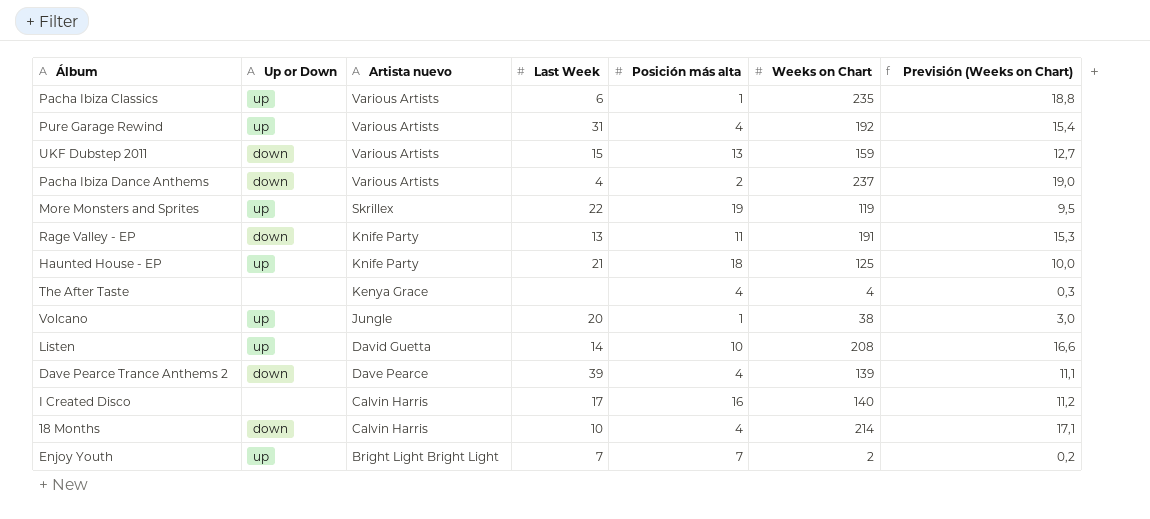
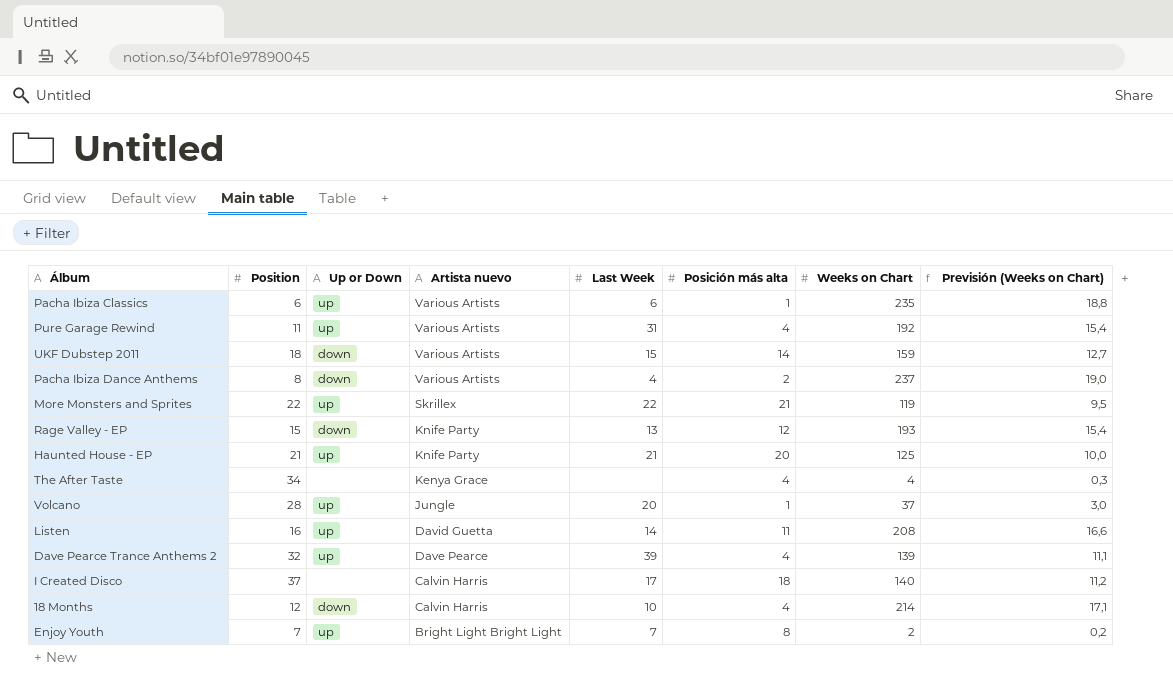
column Position | position: none -> 2
UKF Dubstep 2011 | Posición más alta: 13 -> 14
More Monsters and Sprites | Posición más alta: 19 -> 21
Rage Valley - EP | Posición más alta: 11 -> 12
Rage Valley - EP | Weeks on Chart: 191 -> 193
Rage Valley - EP | Previsión (Weeks on Chart): 15,3 -> 15,4
Haunted House - EP | Posición más alta: 18 -> 20
Volcano | Weeks on Chart: 38 -> 37
Listen | Posición más alta: 10 -> 11
Dave Pearce Trance Anthems 2 | Up or Down: down -> up
I Created Disco | Posición más alta: 16 -> 18
Enjoy Youth | Posición más alta: 7 -> 8

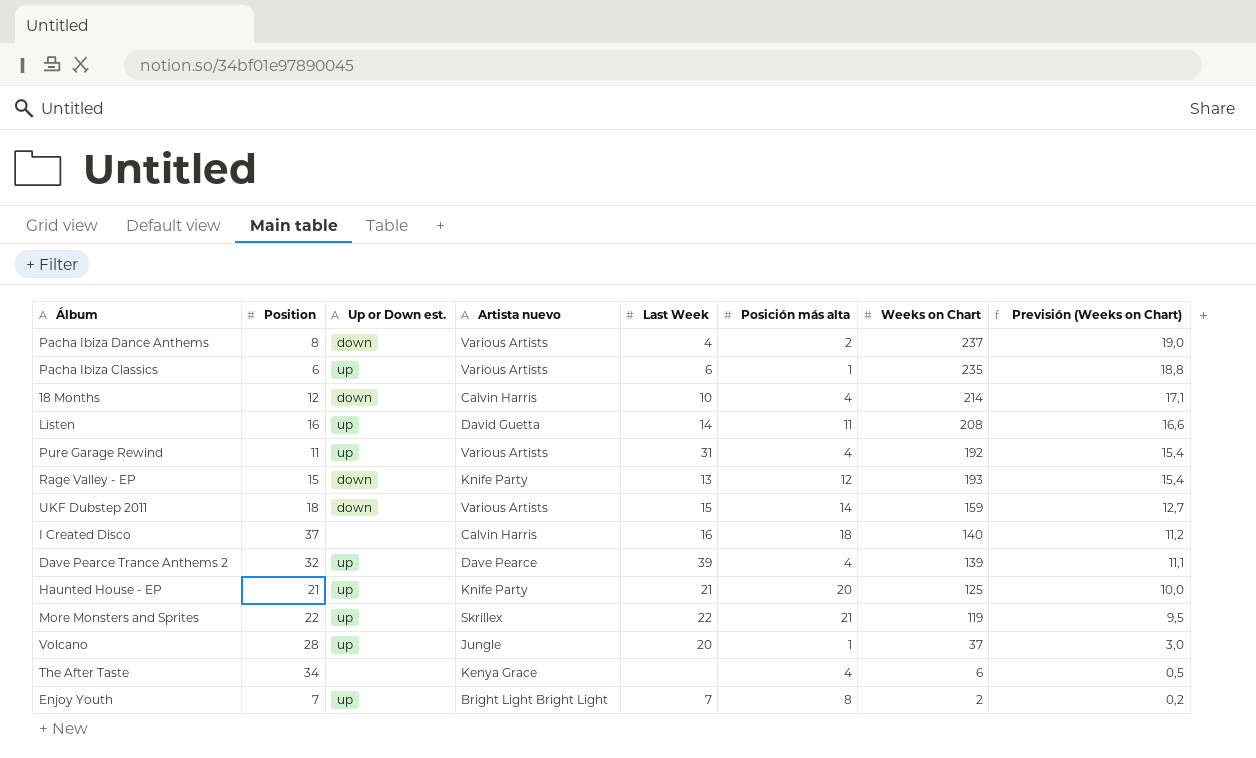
row order: Artista nuevo descending -> Previsión (Weeks on Chart) descending
column name: Up or Down -> Up or Down est.
I Created Disco | Last Week: 17 -> 16
The After Taste | Weeks on Chart: 4 -> 6
The After Taste | Previsión (Weeks on Chart): 0,3 -> 0,5

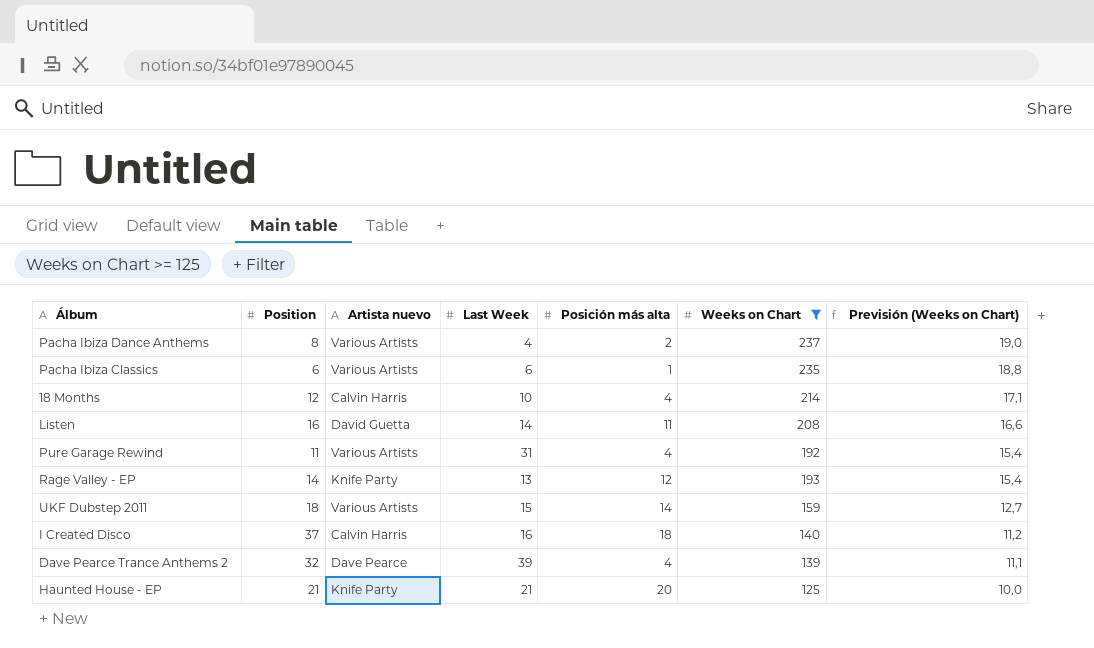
filter: none -> Weeks on Chart >= 125
column Up or Down est. | position: 3 -> none
Rage Valley - EP | Position: 15 -> 14

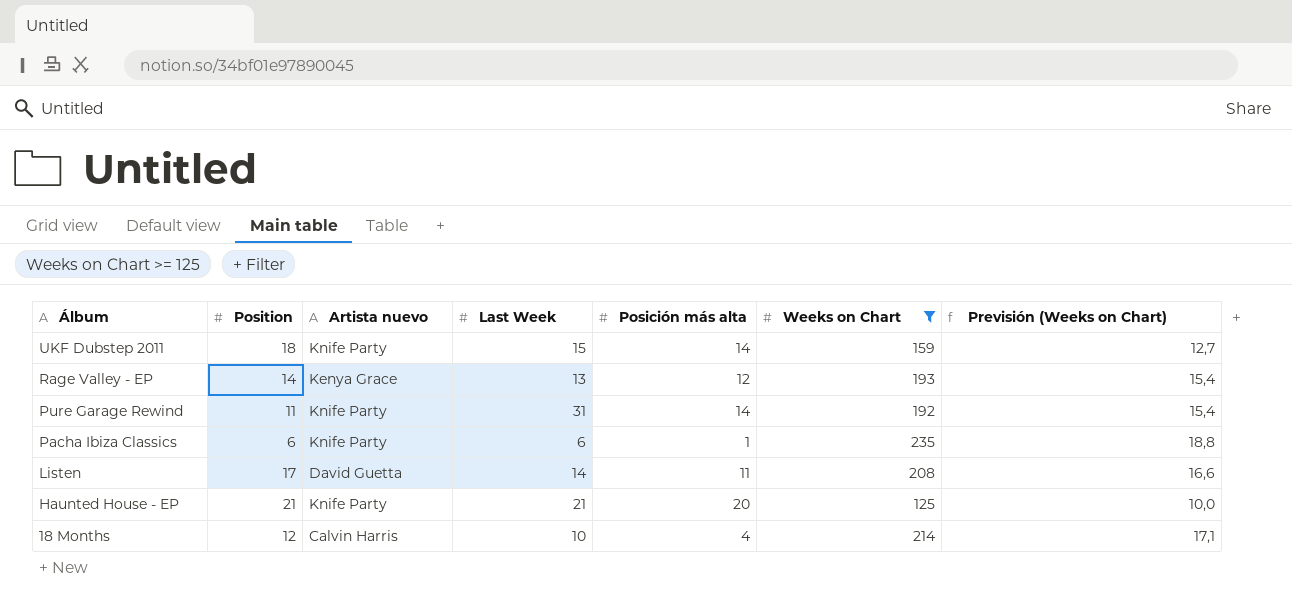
row order: Previsión (Weeks on Chart) descending -> Álbum descending
row Pacha Ibiza Dance Anthems: 8 | Various Artists | 4 | 2 | 237 | 19,0 -> none
row I Created Disco: 37 | Calvin Harris | 16 | 18 | 140 | 11,2 -> none
row Dave Pearce Trance Anthems 2: 32 | Dave Pearce | 39 | 4 | 139 | 11,1 -> none
UKF Dubstep 2011 | Artista nuevo: Various Artists -> Knife Party
Rage Valley - EP | Artista nuevo: Knife Party -> Kenya Grace
Pure Garage Rewind | Artista nuevo: Various Artists -> Knife Party
Pure Garage Rewind | Posición más alta: 4 -> 14
Pacha Ibiza Classics | Artista nuevo: Various Artists -> Knife Party
Listen | Position: 16 -> 17

